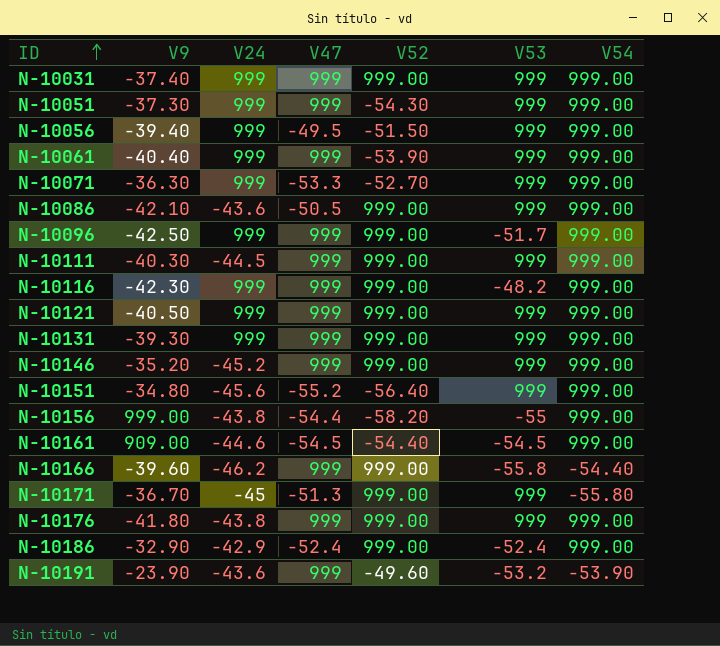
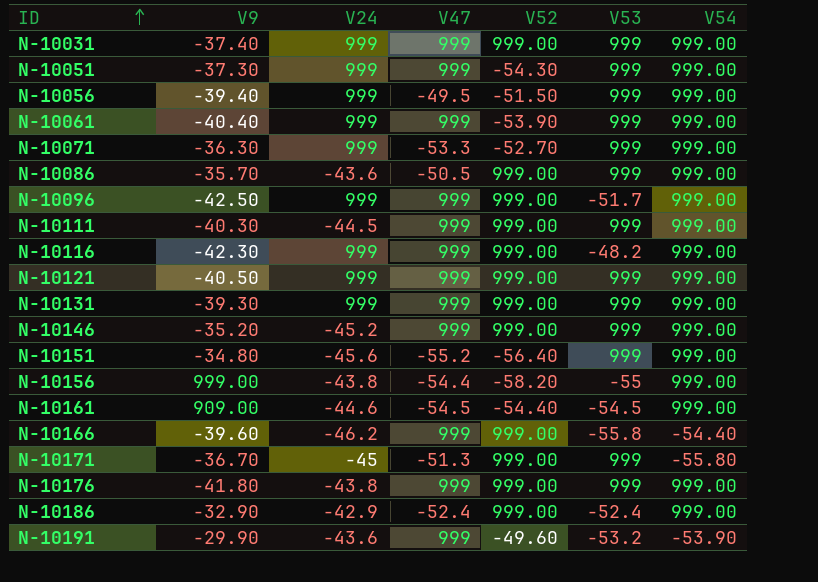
N-10086 | V9: -42.10 -> -35.70
N-10191 | V9: -23.90 -> -29.90

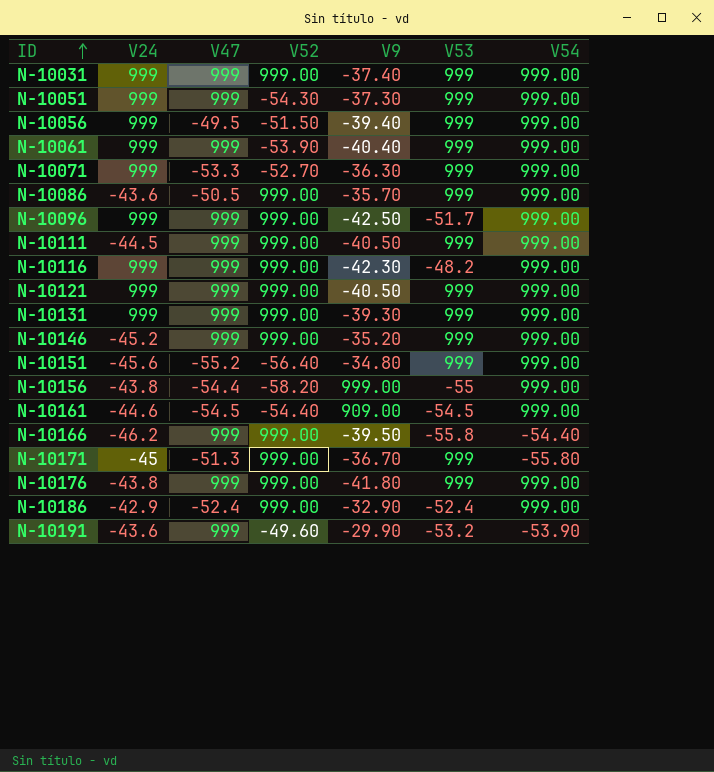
column V9 | position: 2 -> 5
N-10111 | V9: -40.30 -> -40.50
N-10166 | V9: -39.60 -> -39.50

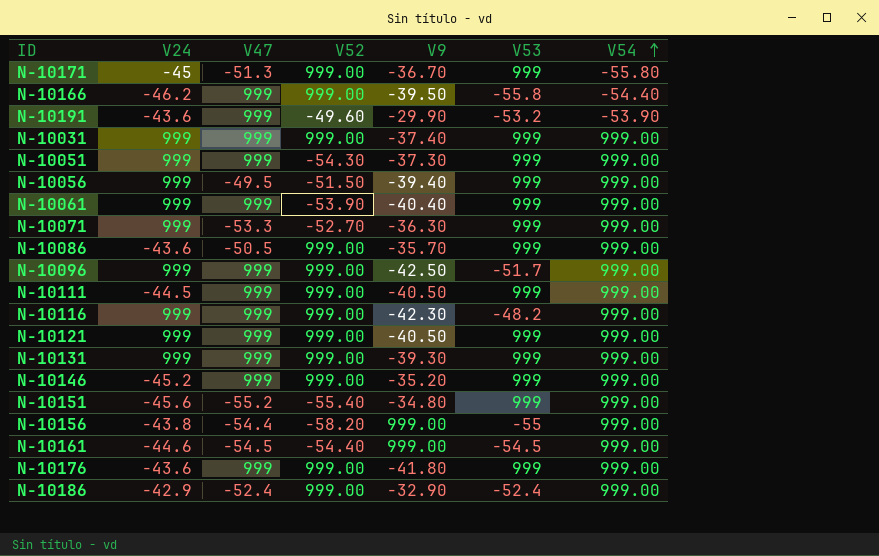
row order: ID ascending -> V54 ascending
N-10151 | V52: -56.40 -> -55.40
N-10161 | V9: 909.00 -> 999.00
N-10176 | V24: -43.8 -> -43.6

